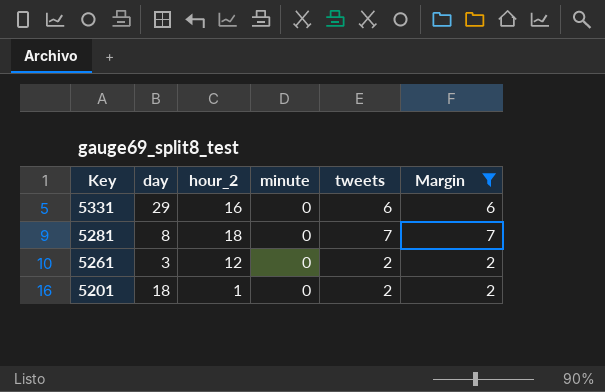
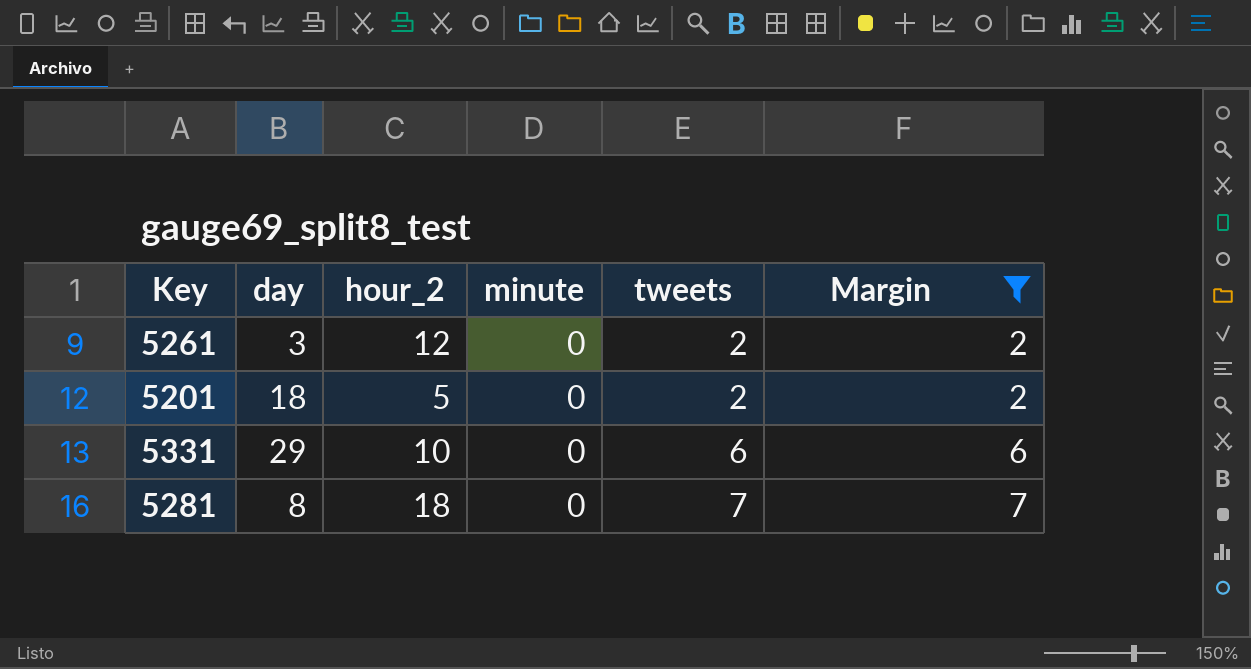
row order: Key descending -> tweets ascending
5201 | hour_2: 1 -> 5
5331 | hour_2: 16 -> 10

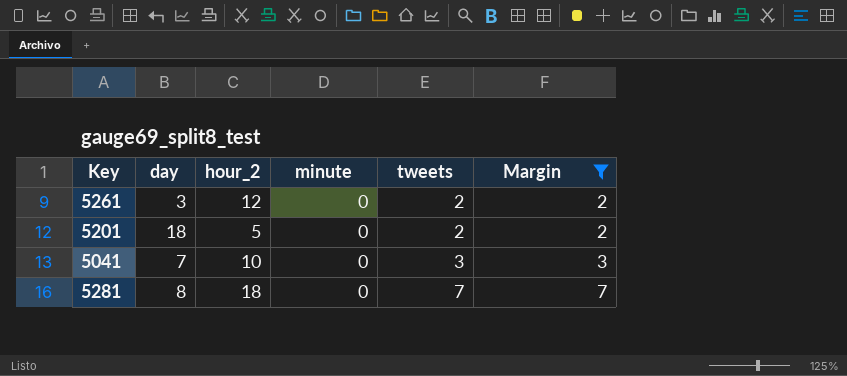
row 5331: 29 | 10 | 0 | 6 | 6 -> none
row 5041: none -> 7 | 10 | 0 | 3 | 3

